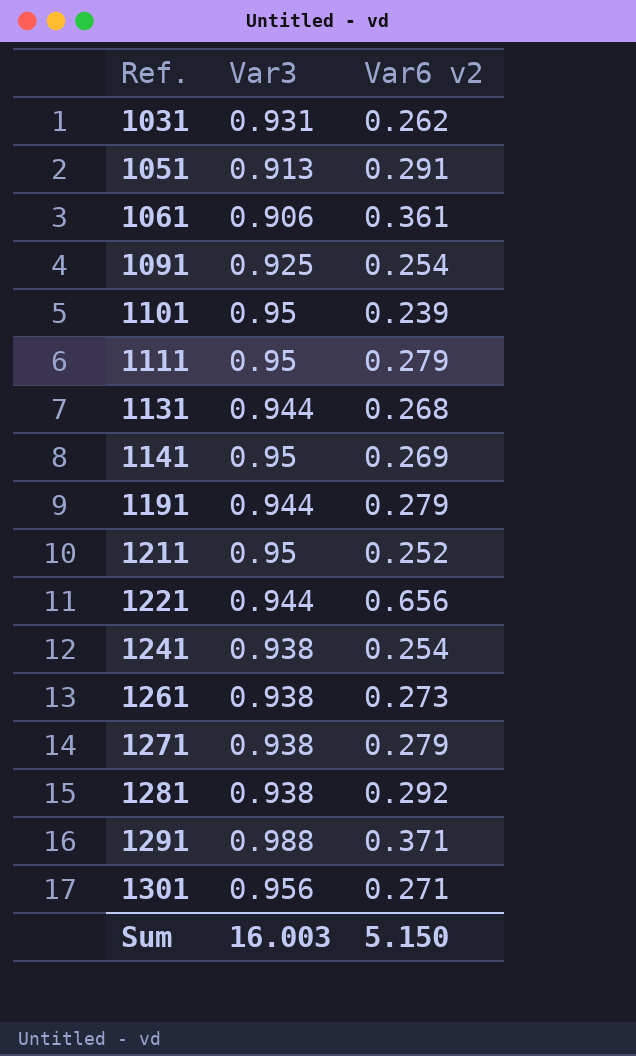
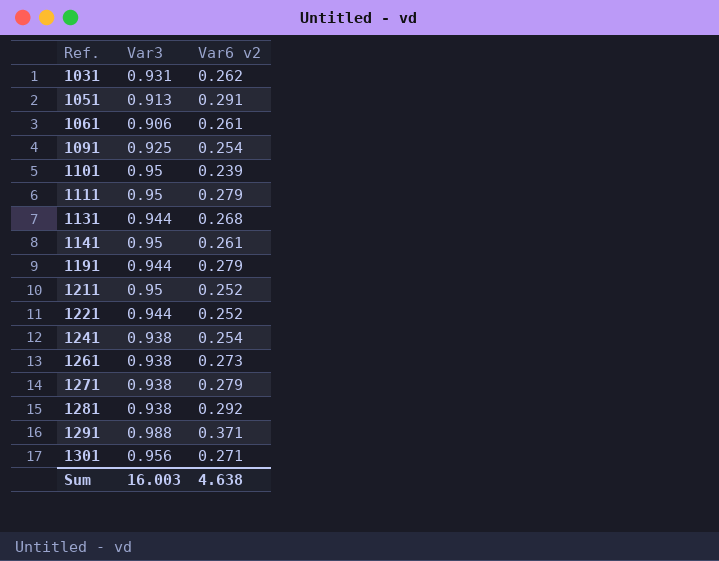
1061 | Var6 v2: 0.361 -> 0.261
1141 | Var6 v2: 0.269 -> 0.261
1221 | Var6 v2: 0.656 -> 0.252
Sum | Var6 v2: 5.150 -> 4.638

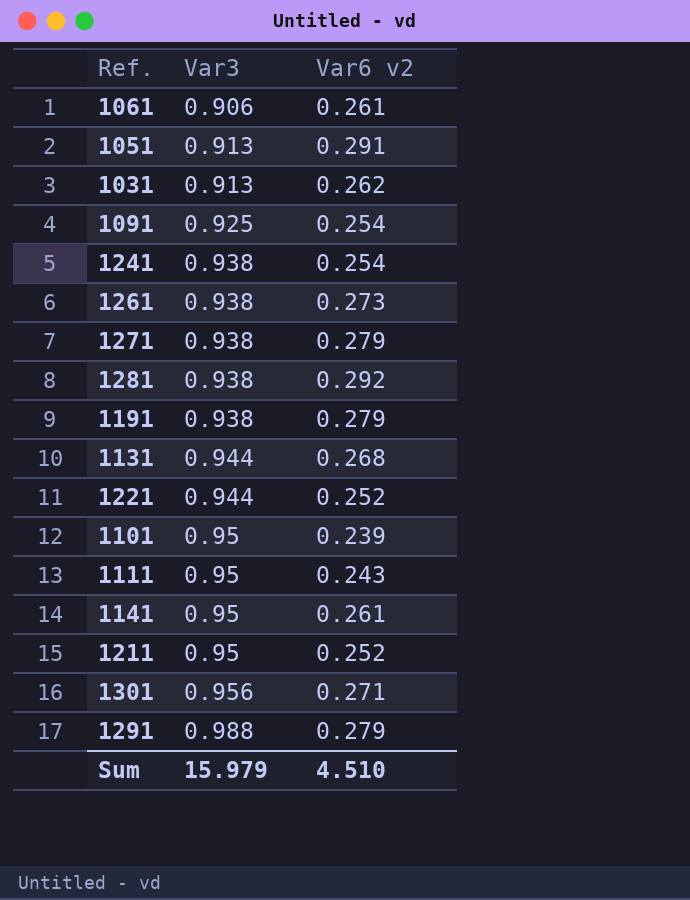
row order: Ref. ascending -> Var3 ascending
1031 | Var3: 0.931 -> 0.913
1191 | Var3: 0.944 -> 0.938
1111 | Var6 v2: 0.279 -> 0.243
1291 | Var6 v2: 0.371 -> 0.279
Sum | Var3: 16.003 -> 15.979
Sum | Var6 v2: 4.638 -> 4.510

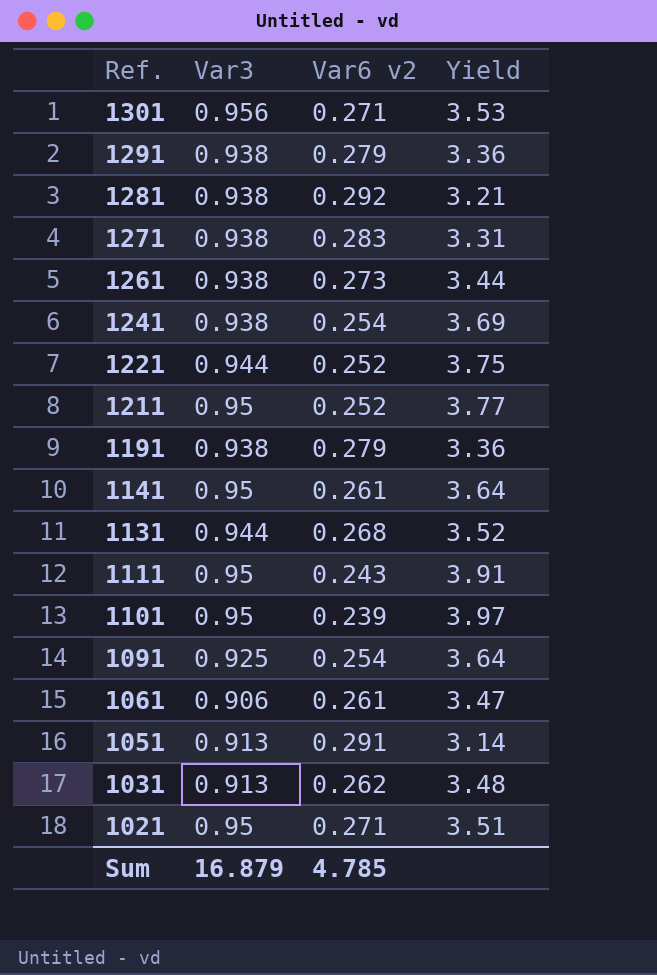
row order: Var3 ascending -> Ref. descending
column Yield | formula: none -> [Var3] / [Var6 v2]
1291 | Var3: 0.988 -> 0.938
1271 | Var6 v2: 0.279 -> 0.283
row 1021: none -> 0.95 | 0.271 | 3.51
Sum | Var3: 15.979 -> 16.879
Sum | Var6 v2: 4.510 -> 4.785

